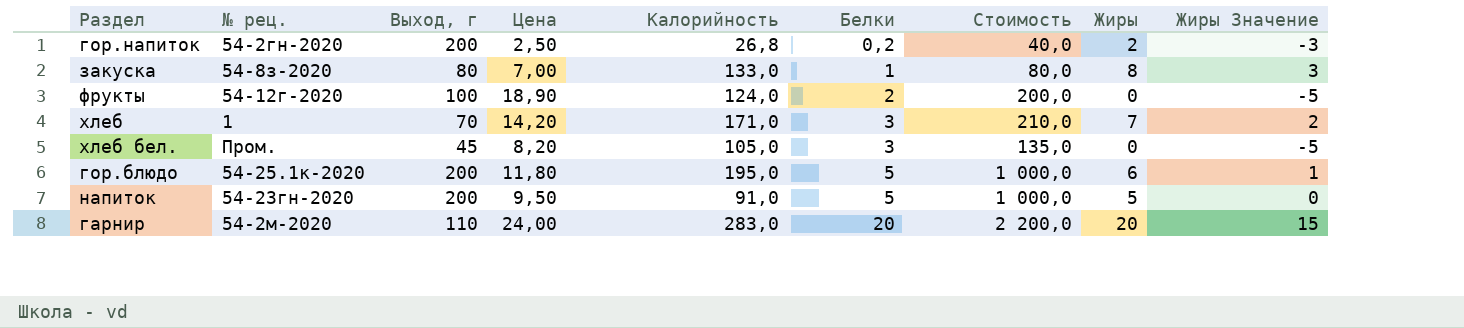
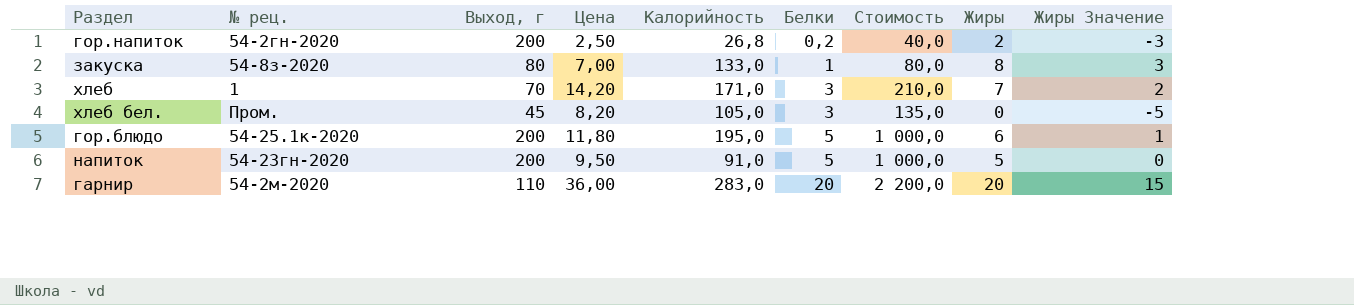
row фрукты: 54-12г-2020 | 100 | 18,90 | 124,0 | 2 | 200,0 | 0 | -5 -> none
гарнир | Цена: 24,00 -> 36,00

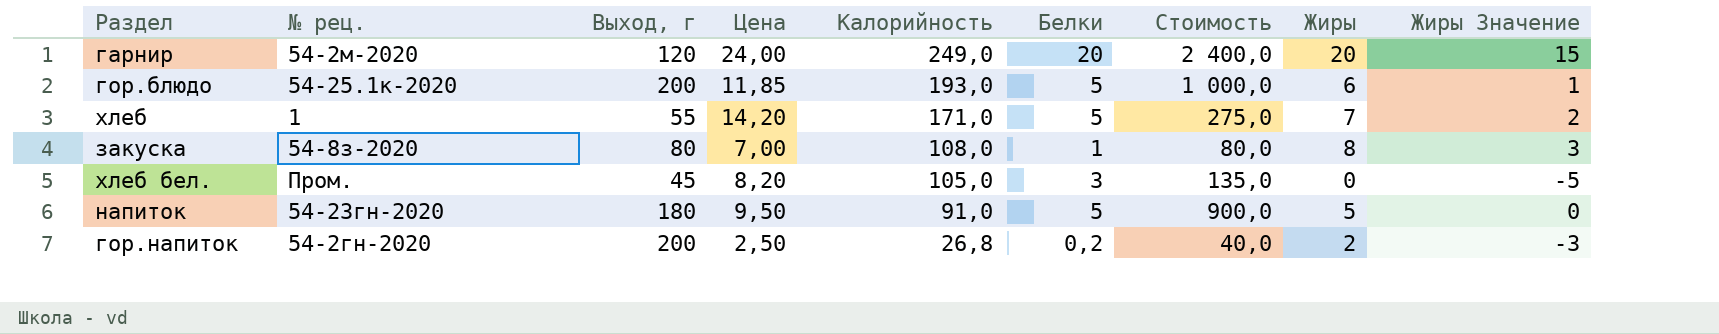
row order: Белки ascending -> Калорийность descending
гарнир | Выход, г: 110 -> 120
гарнир | Цена: 36,00 -> 24,00
гарнир | Калорийность: 283,0 -> 249,0
гарнир | Стоимость: 2 200,0 -> 2 400,0
гор.блюдо | Цена: 11,80 -> 11,85
гор.блюдо | Калорийность: 195,0 -> 193,0
хлеб | Выход, г: 70 -> 55
хлеб | Белки: 3 -> 5
хлеб | Стоимость: 210,0 -> 275,0
закуска | Калорийность: 133,0 -> 108,0
напиток | Выход, г: 200 -> 180
напиток | Стоимость: 1 000,0 -> 900,0

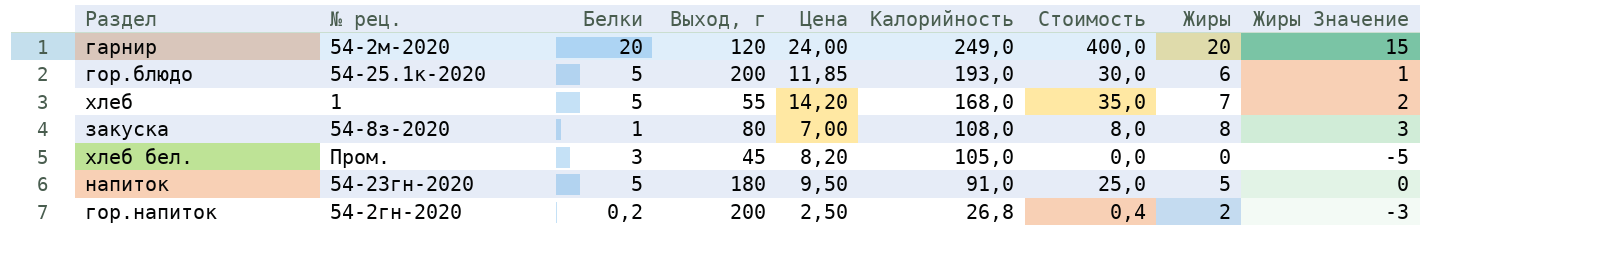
column Белки | position: 6 -> 3
column Стоимость | formula: [Выход, г] * [Белки] -> [Белки] * [Жиры]
хлеб | Калорийность: 171,0 -> 168,0

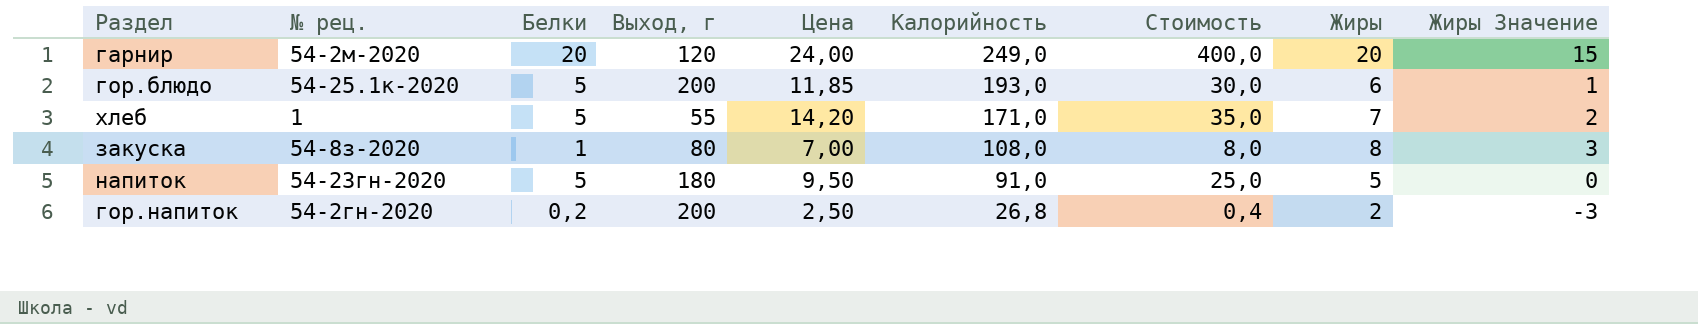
row хлеб бел.: Пром. | 3 | 45 | 8,20 | 105,0 | 0,0 | 0 | -5 -> none
хлеб | Калорийность: 168,0 -> 171,0

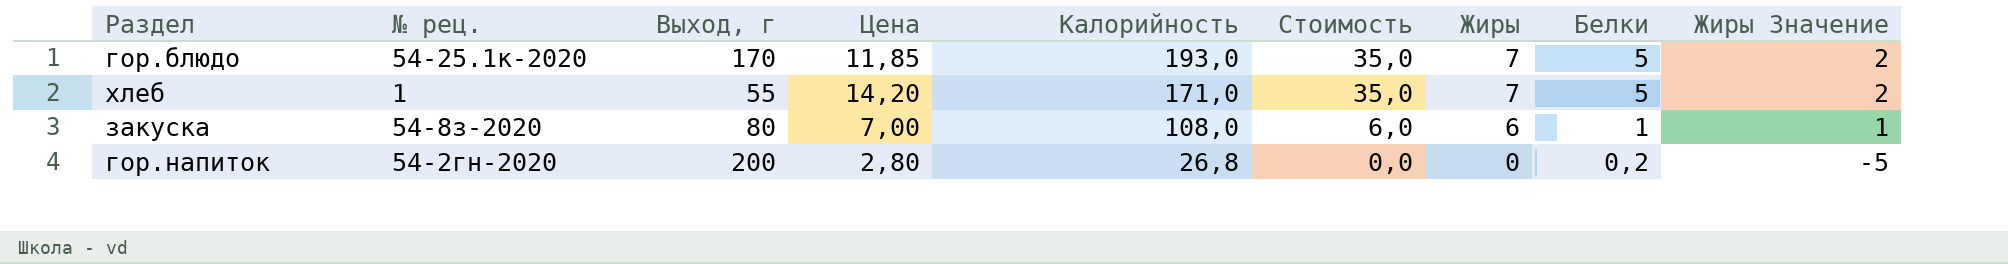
column Белки | position: 3 -> 8
row гарнир: 54-2м-2020 | 20 | 120 | 24,00 | 249,0 | 400,0 | 20 | 15 -> none
row напиток: 54-23гн-2020 | 5 | 180 | 9,50 | 91,0 | 25,0 | 5 | 0 -> none
гор.блюдо | Выход, г: 200 -> 170
гор.блюдо | Стоимость: 30,0 -> 35,0
гор.блюдо | Жиры: 6 -> 7
гор.блюдо | Жиры Значение: 1 -> 2
закуска | Стоимость: 8,0 -> 6,0
закуска | Жиры: 8 -> 6
закуска | Жиры Значение: 3 -> 1
гор.напиток | Цена: 2,50 -> 2,80
гор.напиток | Стоимость: 0,4 -> 0,0
гор.напиток | Жиры: 2 -> 0
гор.напиток | Жиры Значение: -3 -> -5

